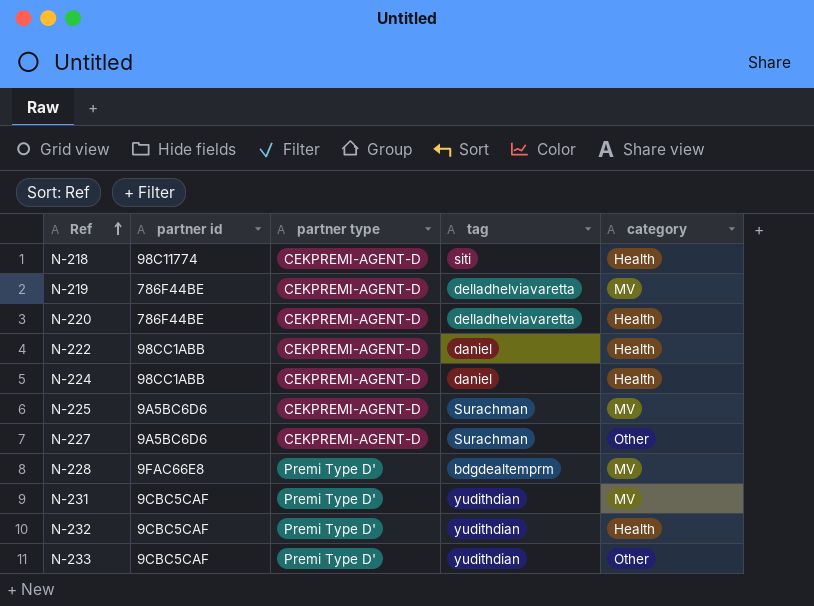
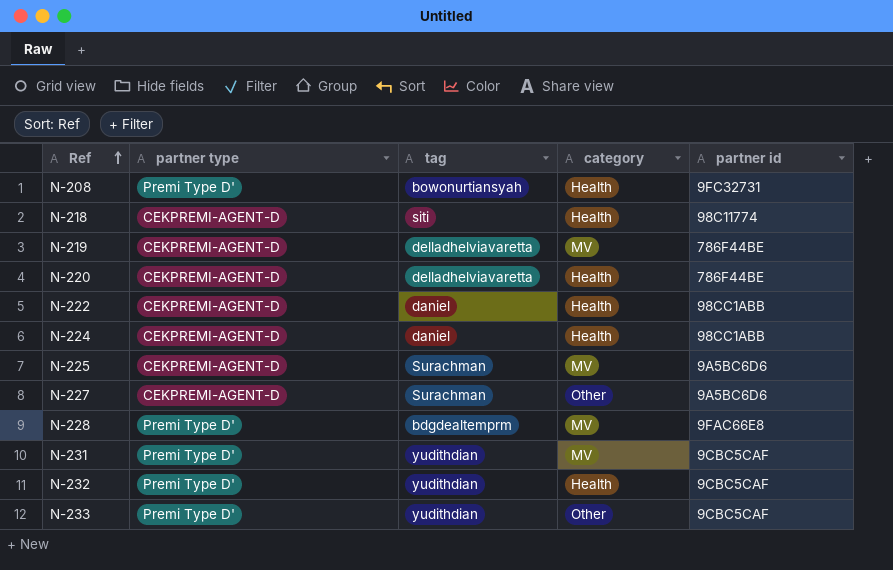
column partner id | position: 2 -> 5
row N-208: none -> Premi Type D' | bowonurtiansyah | Health | 9FC32731

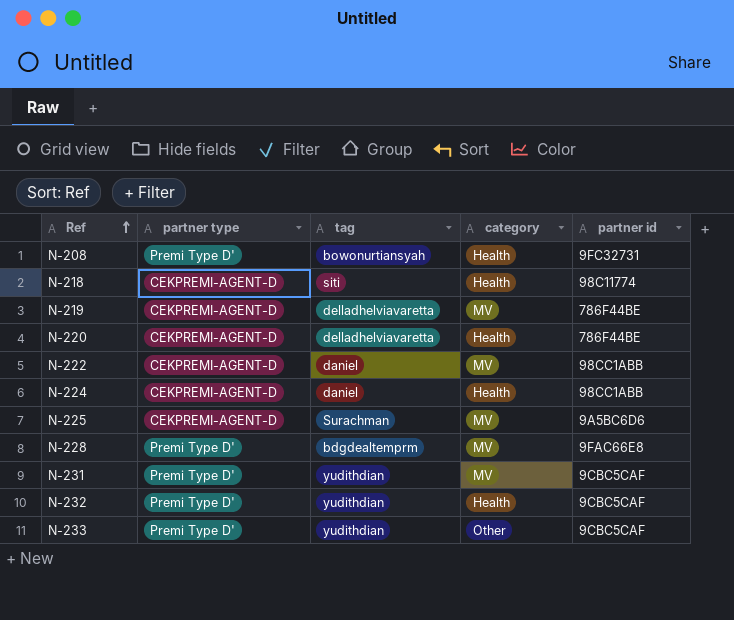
row N-227: CEKPREMI-AGENT-D | Surachman | Other | 9A5BC6D6 -> none
N-222 | category: Health -> MV

